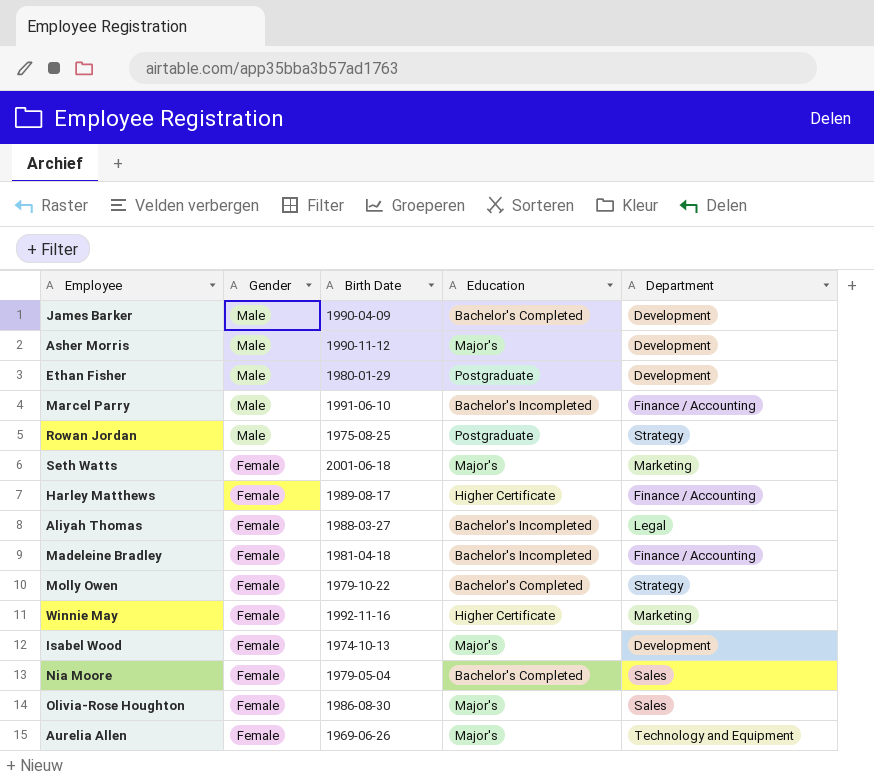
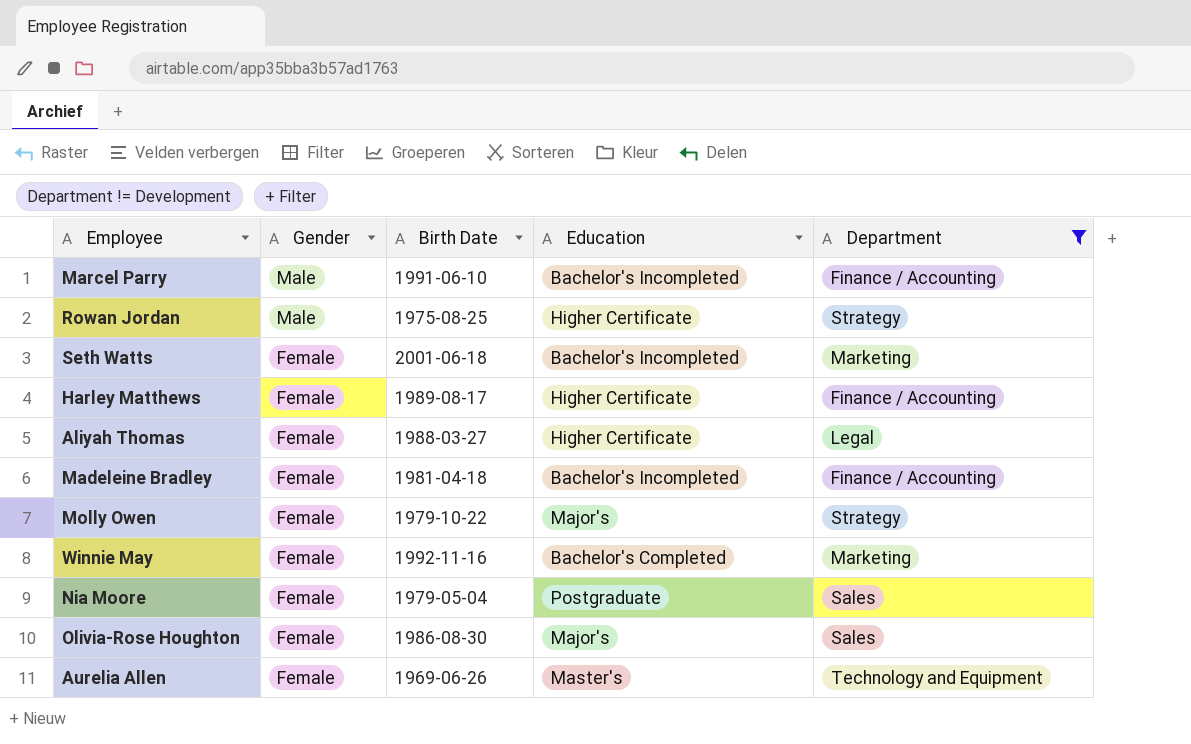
filter: none -> Department != Development
Rowan Jordan | Education: Postgraduate -> Higher Certificate
Seth Watts | Education: Major's -> Bachelor's Incompleted
Aliyah Thomas | Education: Bachelor's Incompleted -> Higher Certificate
Molly Owen | Education: Bachelor's Completed -> Major's
Winnie May | Education: Higher Certificate -> Bachelor's Completed
Nia Moore | Education: Bachelor's Completed -> Postgraduate
Aurelia Allen | Education: Major's -> Master's

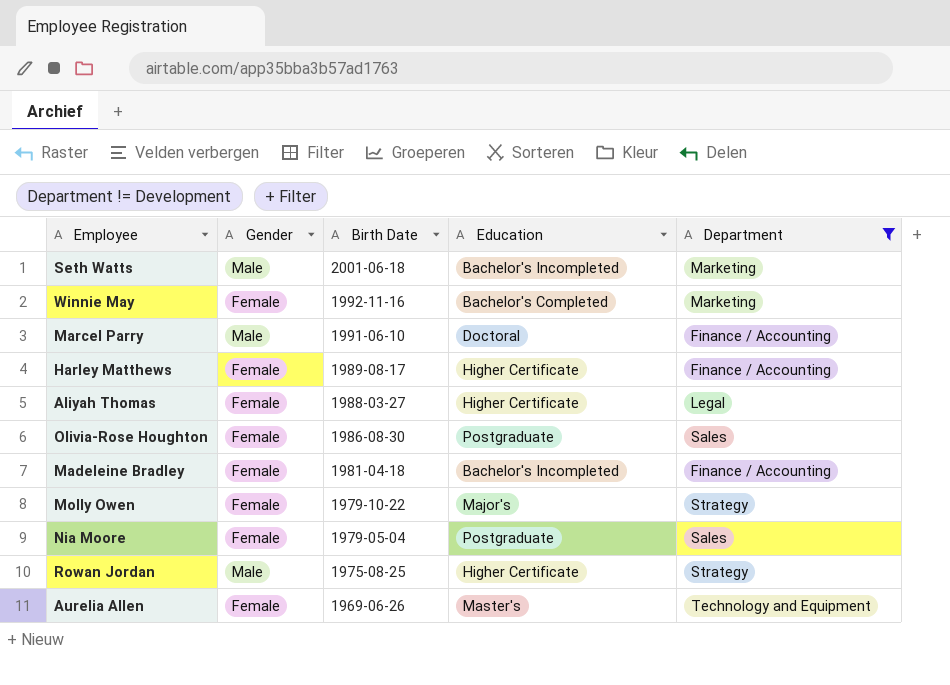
row order: Gender descending -> Birth Date descending
Seth Watts | Gender: Female -> Male
Marcel Parry | Education: Bachelor's Incompleted -> Doctoral
Olivia-Rose Houghton | Education: Major's -> Postgraduate

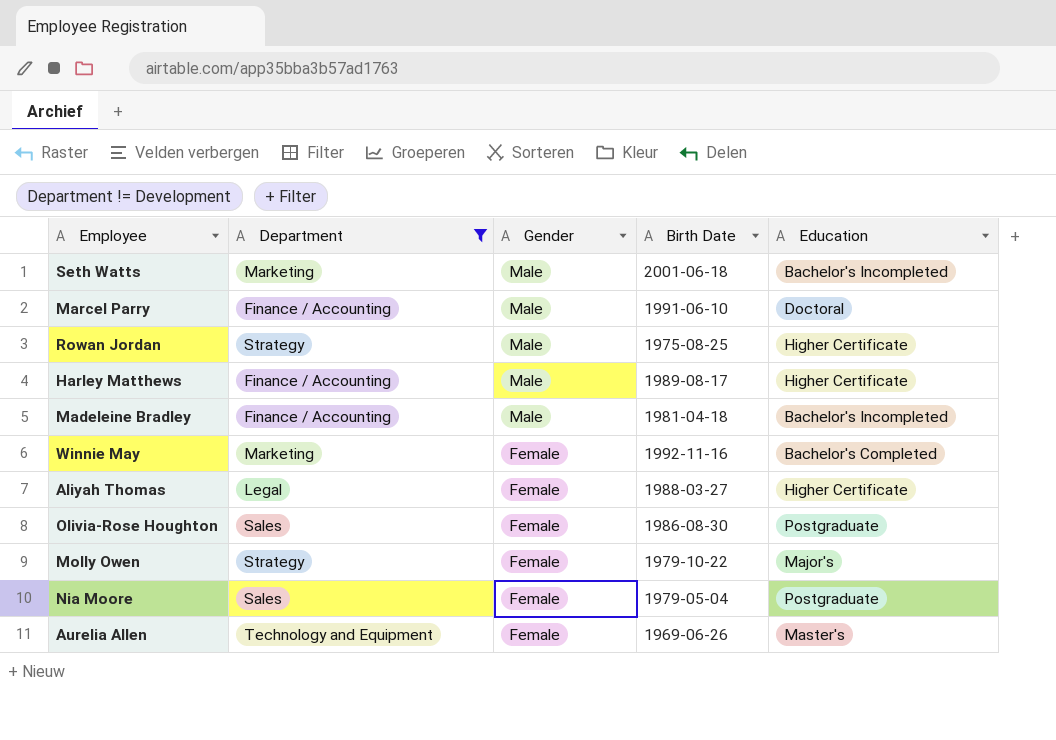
row order: Birth Date descending -> Gender descending
column Department | position: 5 -> 2
Harley Matthews | Gender: Female -> Male
Madeleine Bradley | Gender: Female -> Male

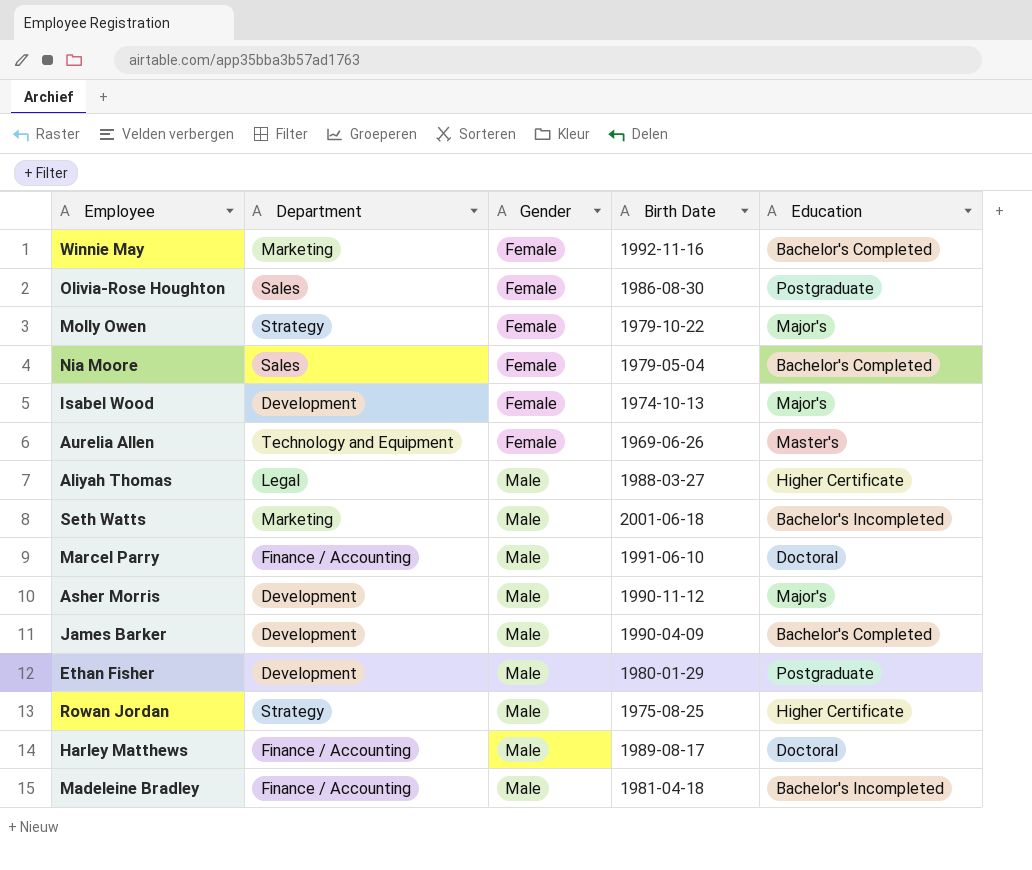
filter: Department != Development -> none
row order: Gender descending -> Gender ascending
Nia Moore | Education: Postgraduate -> Bachelor's Completed
Aliyah Thomas | Gender: Female -> Male
Harley Matthews | Education: Higher Certificate -> Doctoral

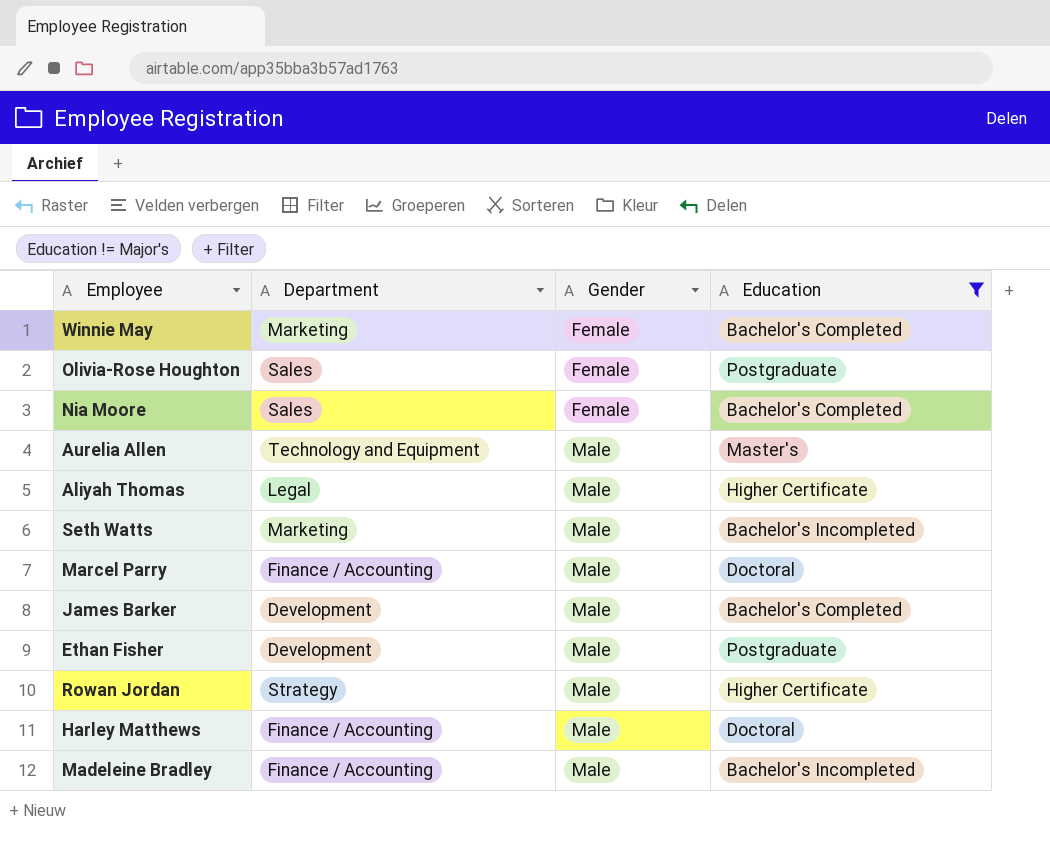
filter: none -> Education != Major's
column Birth Date | position: 4 -> none
Aurelia Allen | Gender: Female -> Male

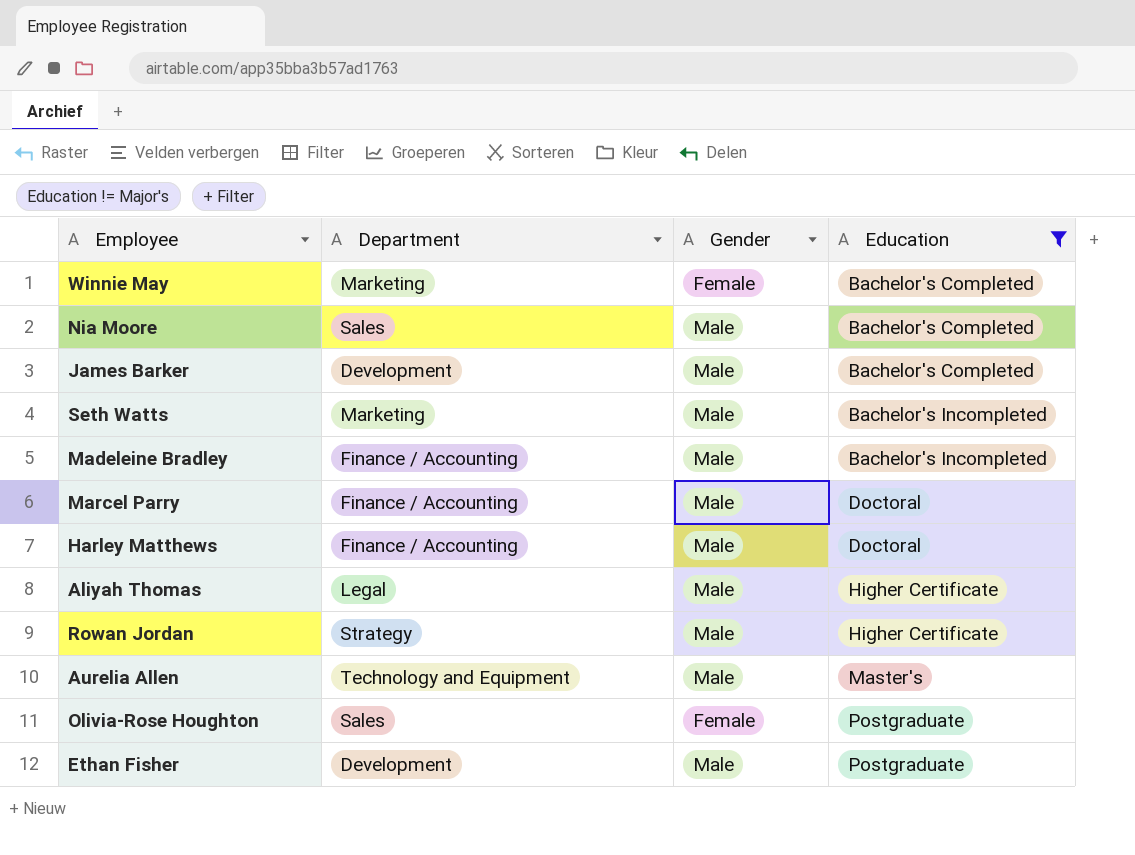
row order: Gender ascending -> Education ascending
Nia Moore | Gender: Female -> Male

